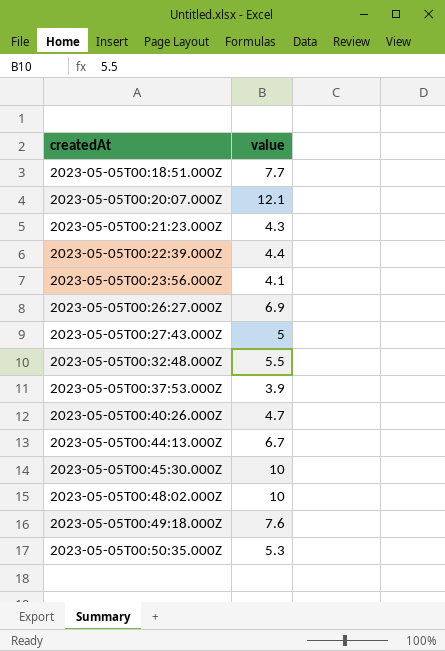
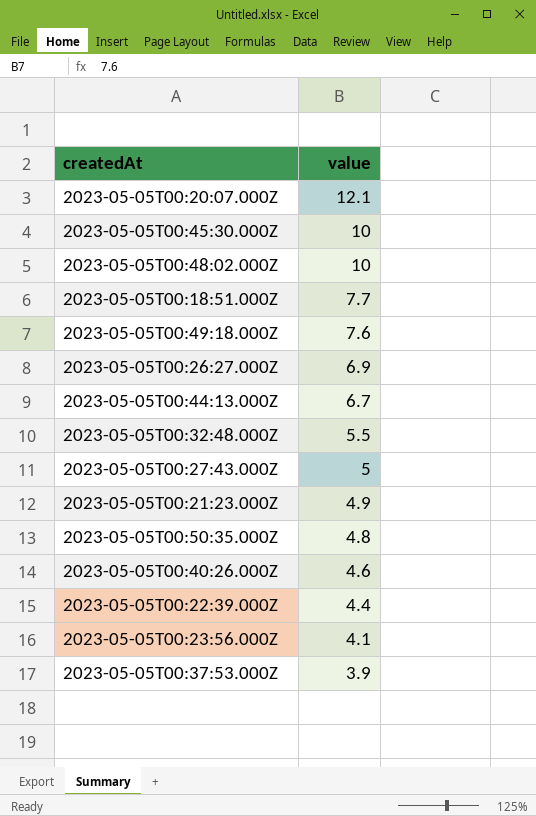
row order: createdAt ascending -> value descending
2023-05-05T00:21:23.000Z | value: 4.3 -> 4.9
2023-05-05T00:50:35.000Z | value: 5.3 -> 4.8
2023-05-05T00:40:26.000Z | value: 4.7 -> 4.6

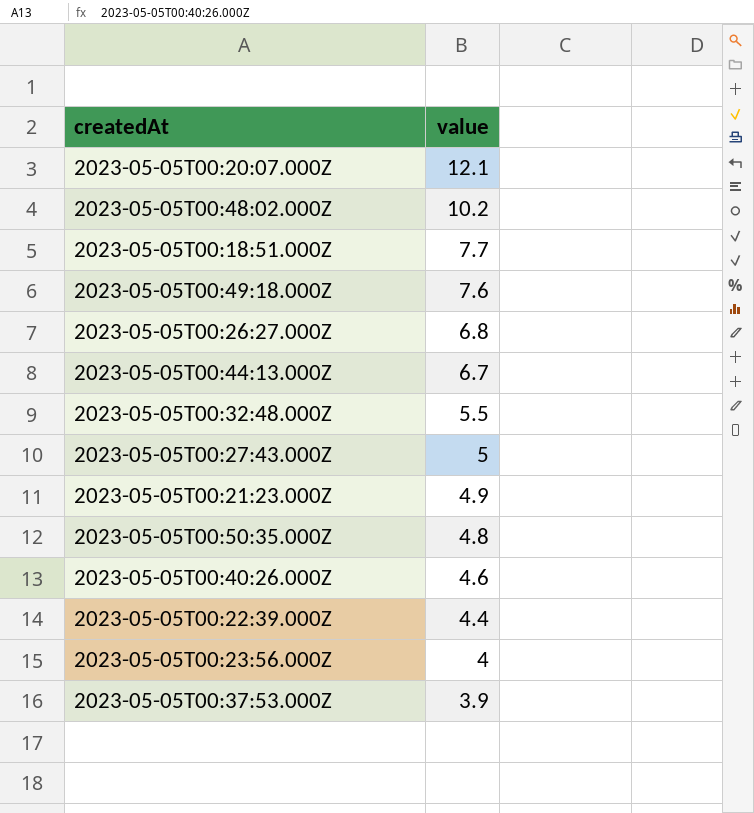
row 2023-05-05T00:45:30.000Z: 10 -> none
2023-05-05T00:48:02.000Z | value: 10 -> 10.2
2023-05-05T00:26:27.000Z | value: 6.9 -> 6.8
2023-05-05T00:23:56.000Z | value: 4.1 -> 4

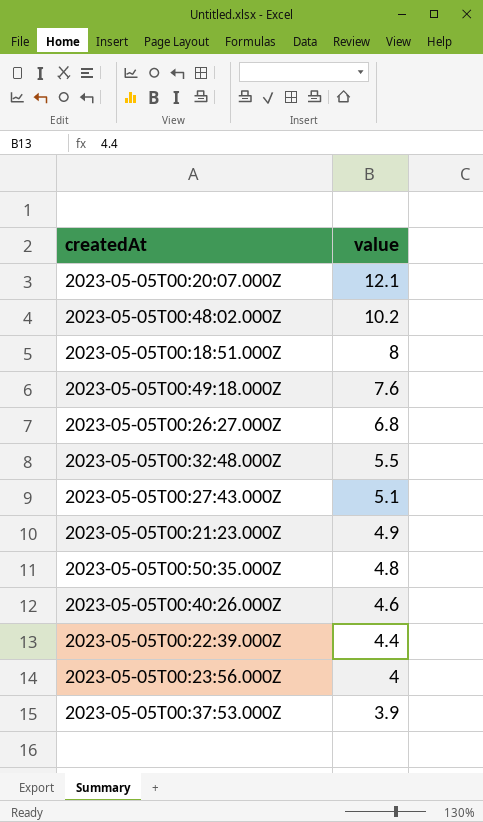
row 2023-05-05T00:44:13.000Z: 6.7 -> none
2023-05-05T00:18:51.000Z | value: 7.7 -> 8
2023-05-05T00:27:43.000Z | value: 5 -> 5.1

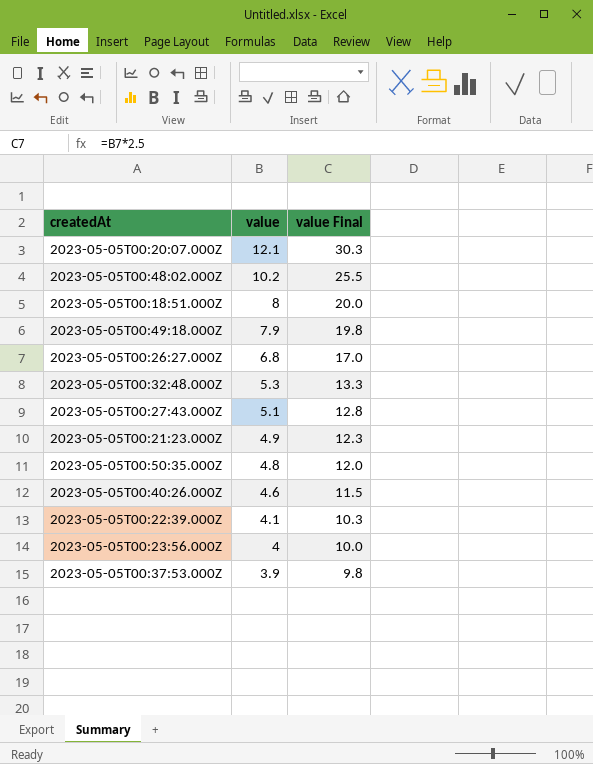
column value Final | formula: none -> [value] * 2.5
2023-05-05T00:49:18.000Z | value: 7.6 -> 7.9
2023-05-05T00:32:48.000Z | value: 5.5 -> 5.3
2023-05-05T00:22:39.000Z | value: 4.4 -> 4.1

